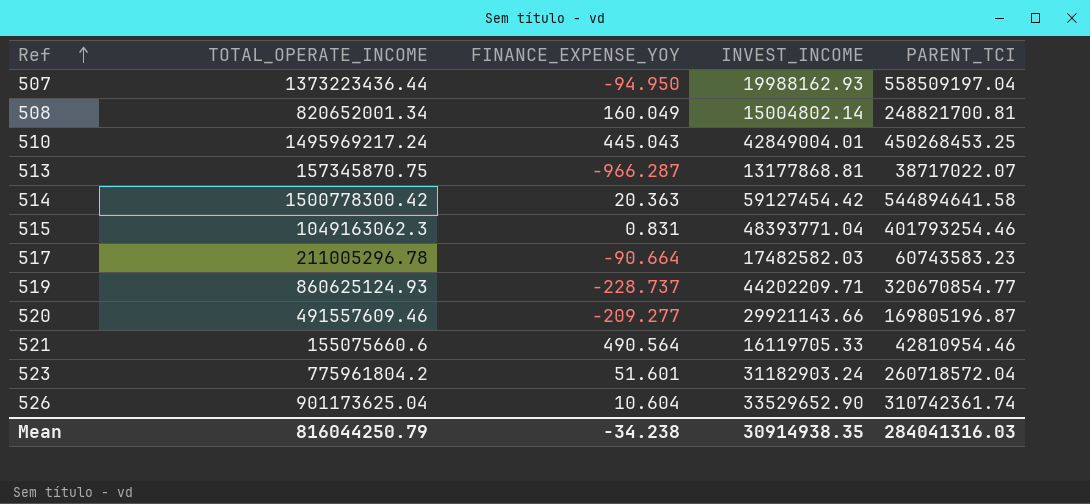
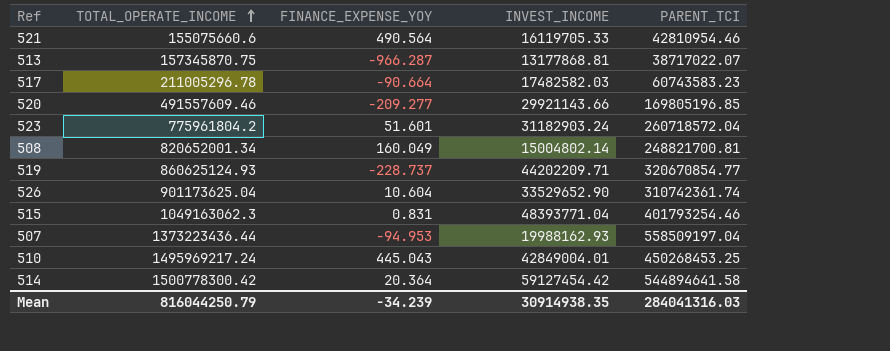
row order: Ref ascending -> TOTAL_OPERATE_INCOME ascending
520 | PARENT_TCI: 169805196.87 -> 169805196.85
507 | FINANCE_EXPENSE_YOY: -94.950 -> -94.953
514 | FINANCE_EXPENSE_YOY: 20.363 -> 20.364
Mean | FINANCE_EXPENSE_YOY: -34.238 -> -34.239

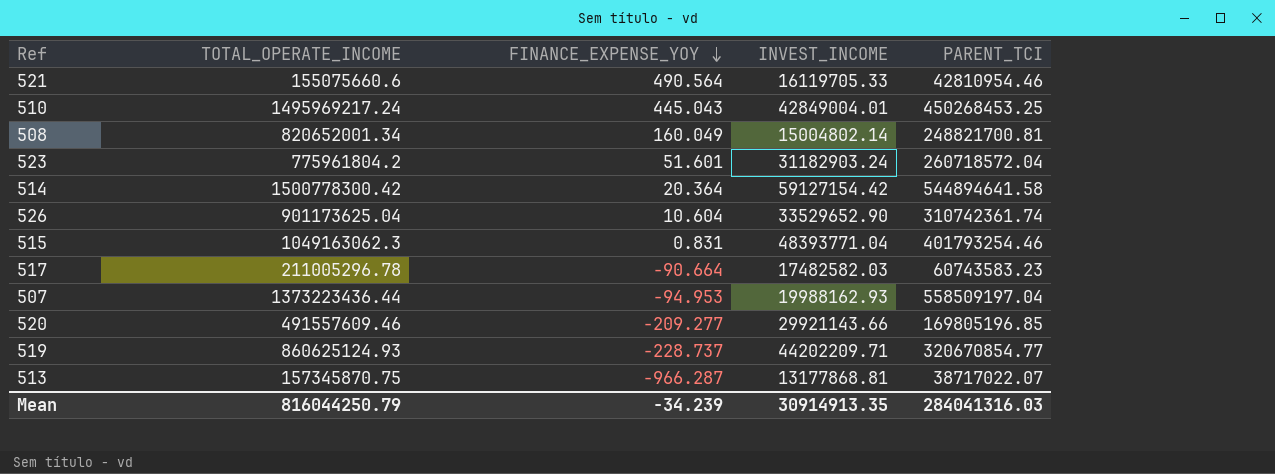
row order: TOTAL_OPERATE_INCOME ascending -> FINANCE_EXPENSE_YOY descending
514 | INVEST_INCOME: 59127454.42 -> 59127154.42
Mean | INVEST_INCOME: 30914938.35 -> 30914913.35

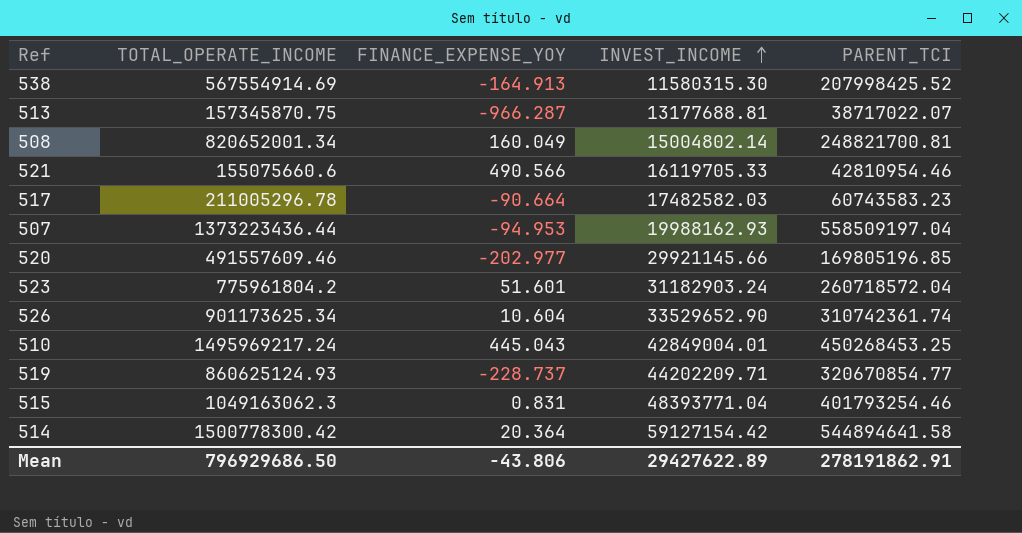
row order: FINANCE_EXPENSE_YOY descending -> INVEST_INCOME ascending
row 538: none -> 567554914.69 | -164.913 | 11580315.30 | 207998425.52
513 | INVEST_INCOME: 13177868.81 -> 13177688.81
521 | FINANCE_EXPENSE_YOY: 490.564 -> 490.566
520 | FINANCE_EXPENSE_YOY: -209.277 -> -202.977
520 | INVEST_INCOME: 29921143.66 -> 29921145.66
526 | TOTAL_OPERATE_INCOME: 901173625.04 -> 901173625.34
Mean | TOTAL_OPERATE_INCOME: 816044250.79 -> 796929686.50
Mean | FINANCE_EXPENSE_YOY: -34.239 -> -43.806
Mean | INVEST_INCOME: 30914913.35 -> 29427622.89
Mean | PARENT_TCI: 284041316.03 -> 278191862.91

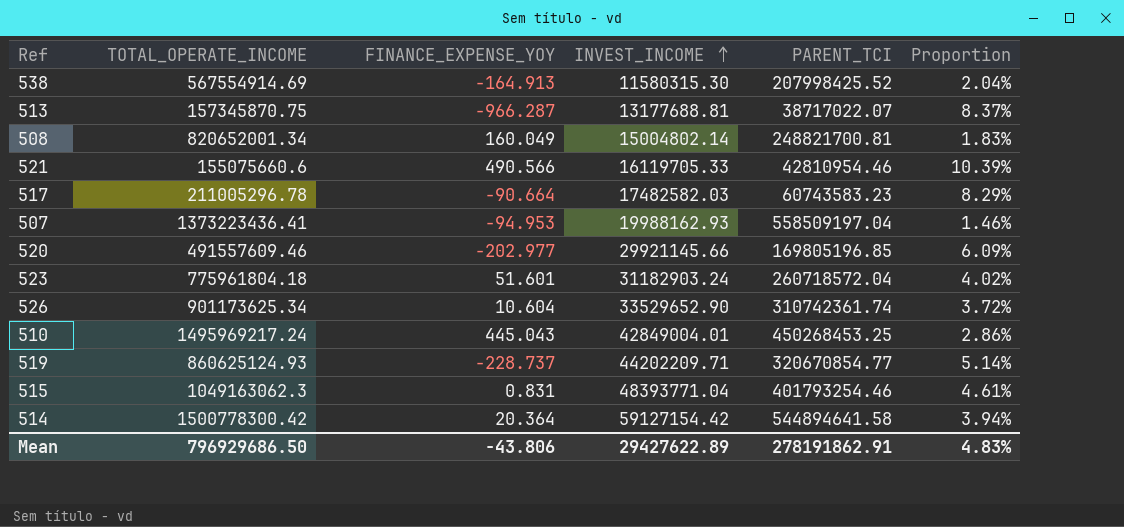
column Proportion | formula: none -> [INVEST_INCOME] / [TOTAL_OPERATE_INCOME]
507 | TOTAL_OPERATE_INCOME: 1373223436.44 -> 1373223436.41
523 | TOTAL_OPERATE_INCOME: 775961804.2 -> 775961804.18

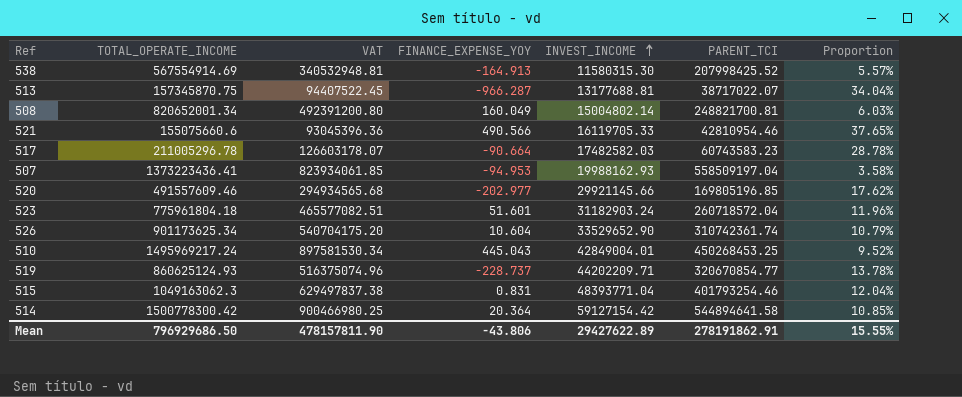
column VAT | formula: none -> [TOTAL_OPERATE_INCOME] * 0.6
column Proportion | formula: [INVEST_INCOME] / [TOTAL_OPERATE_INCOME] -> [INVEST_INCOME] / [PARENT_TCI]
Mean | Proportion: 4.83% -> 15.55%

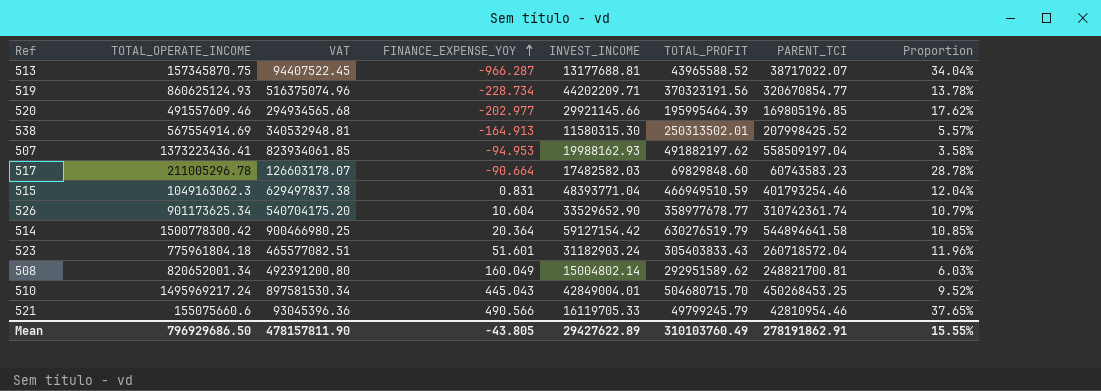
row order: INVEST_INCOME ascending -> FINANCE_EXPENSE_YOY ascending
column TOTAL_PROFIT | position: none -> 6
519 | FINANCE_EXPENSE_YOY: -228.737 -> -228.734
Mean | FINANCE_EXPENSE_YOY: -43.806 -> -43.805

